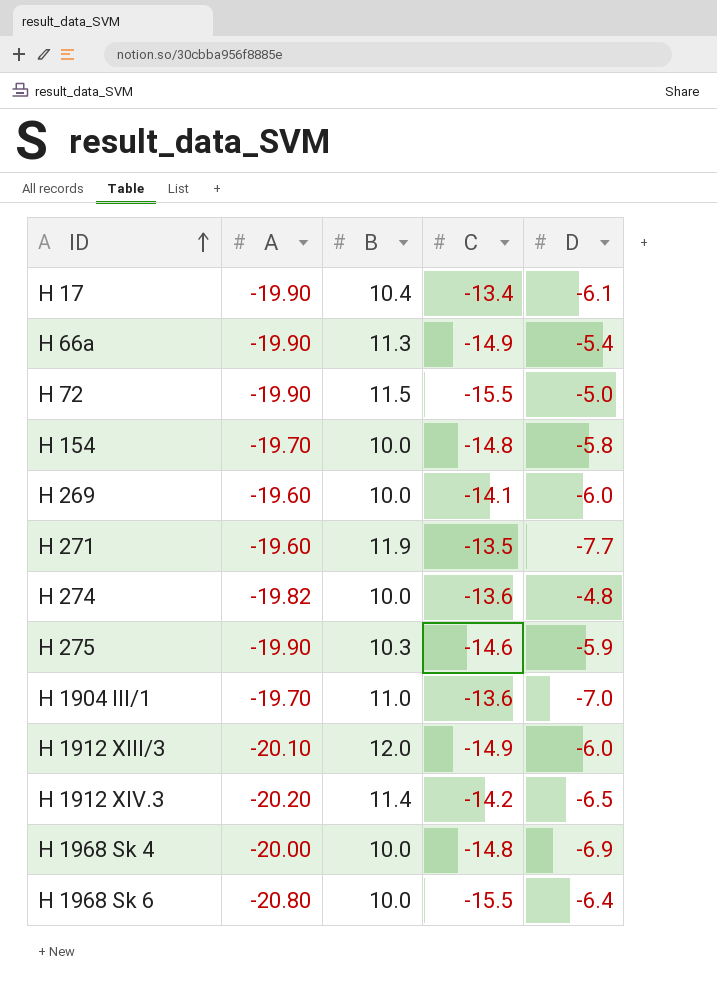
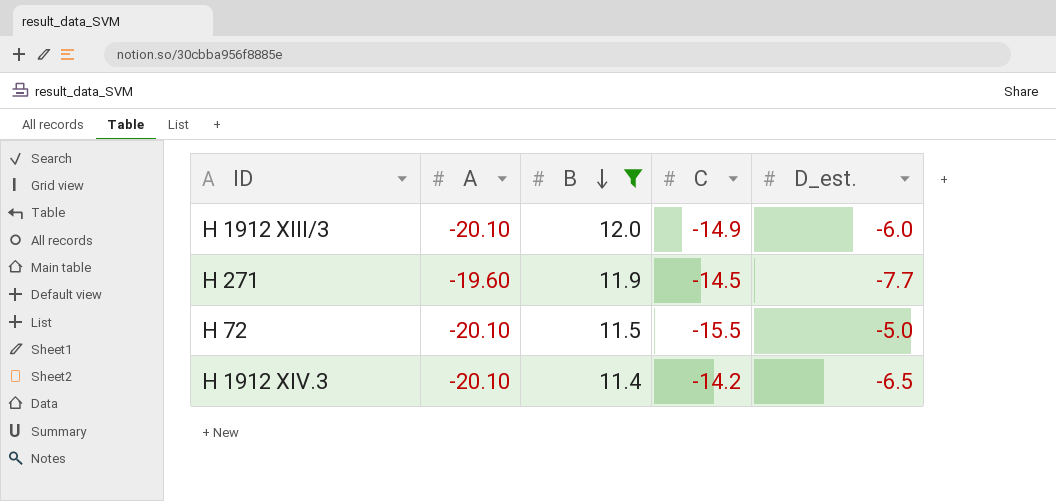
filter: none -> B >= 11.4
row order: ID ascending -> B descending
column name: D -> D_est.
H 271 | C: -13.5 -> -14.5
H 72 | A: -19.90 -> -20.10
H 1912 XIV.3 | A: -20.20 -> -20.10

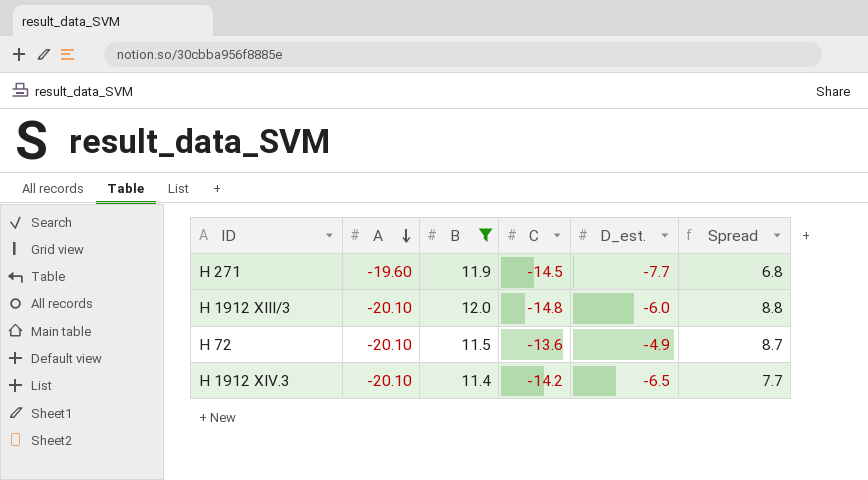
row order: B descending -> A descending
column Spread | formula: none -> [D_est.] - [C]
H 1912 XIII/3 | C: -14.9 -> -14.8
H 72 | C: -15.5 -> -13.6
H 72 | D_est.: -5.0 -> -4.9

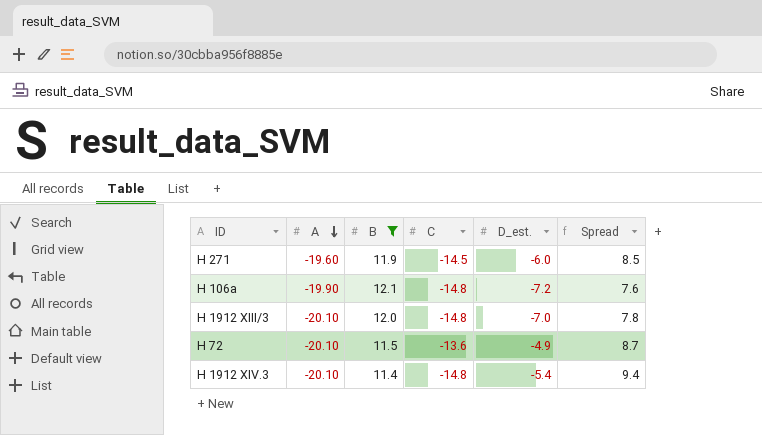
H 271 | D_est.: -7.7 -> -6.0
H 271 | Spread: 6.8 -> 8.5
row H 106a: none -> -19.90 | 12.1 | -14.8 | -7.2 | 7.6
H 1912 XIII/3 | D_est.: -6.0 -> -7.0
H 1912 XIII/3 | Spread: 8.8 -> 7.8
H 1912 XIV.3 | C: -14.2 -> -14.8
H 1912 XIV.3 | D_est.: -6.5 -> -5.4
H 1912 XIV.3 | Spread: 7.7 -> 9.4

